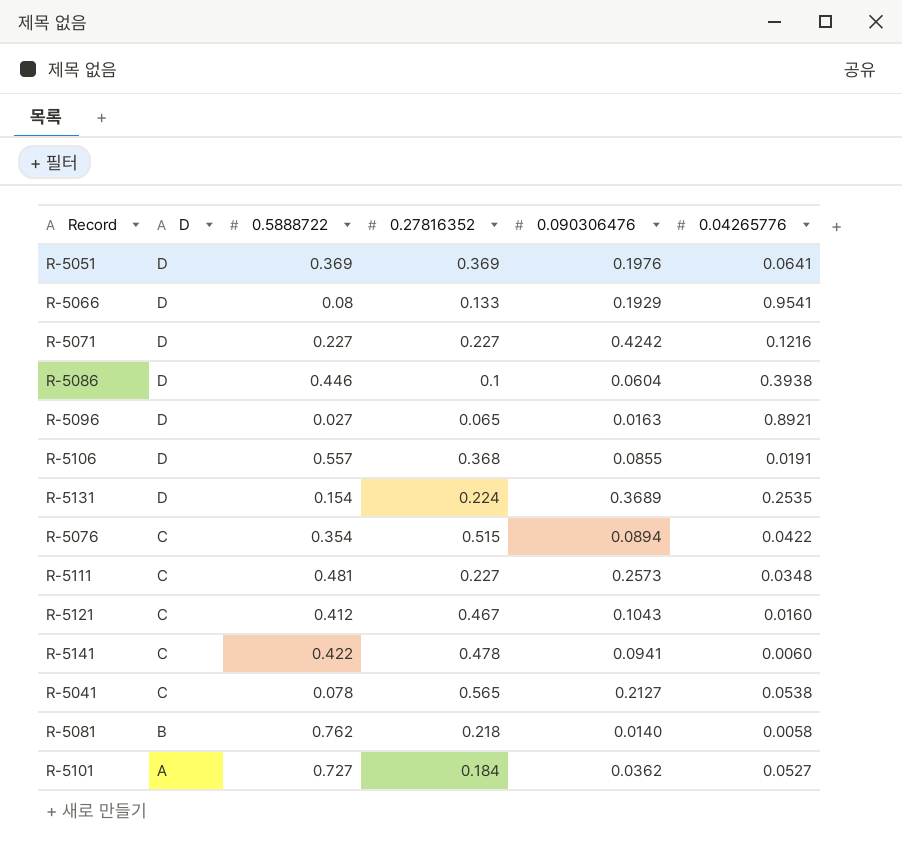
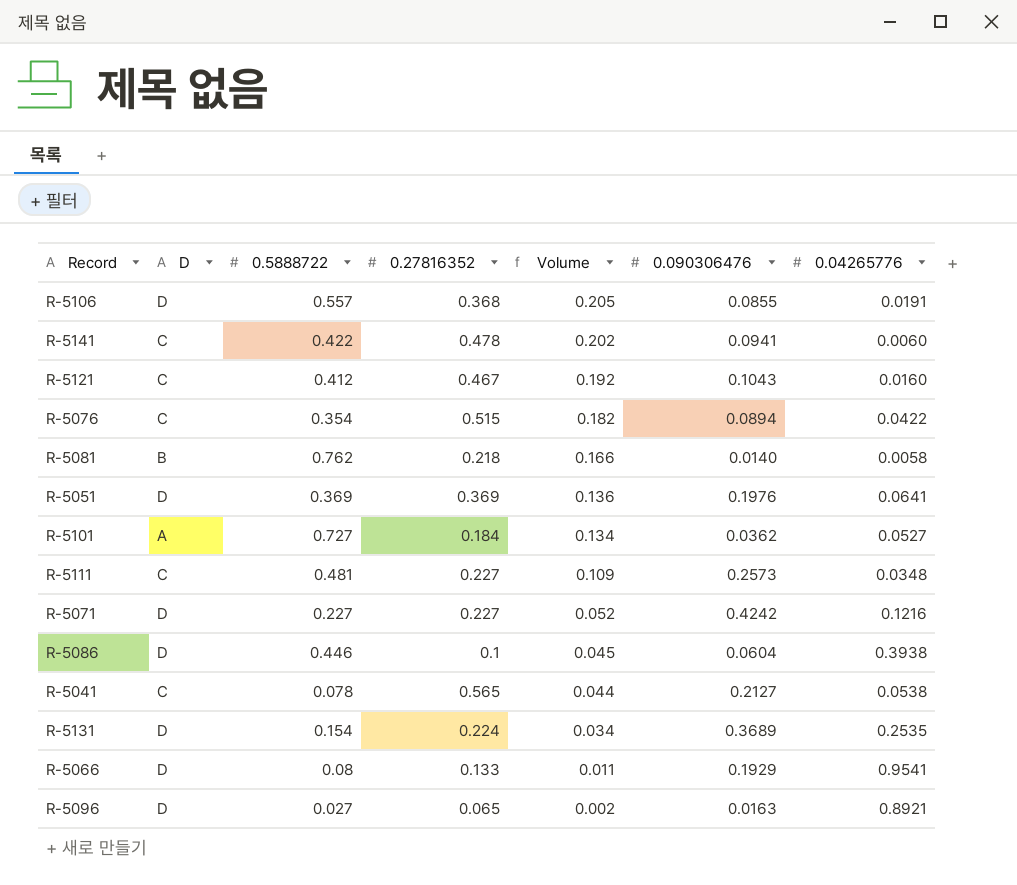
row order: D descending -> Volume descending
column Volume | formula: none -> [0.5888722] * [0.27816352]

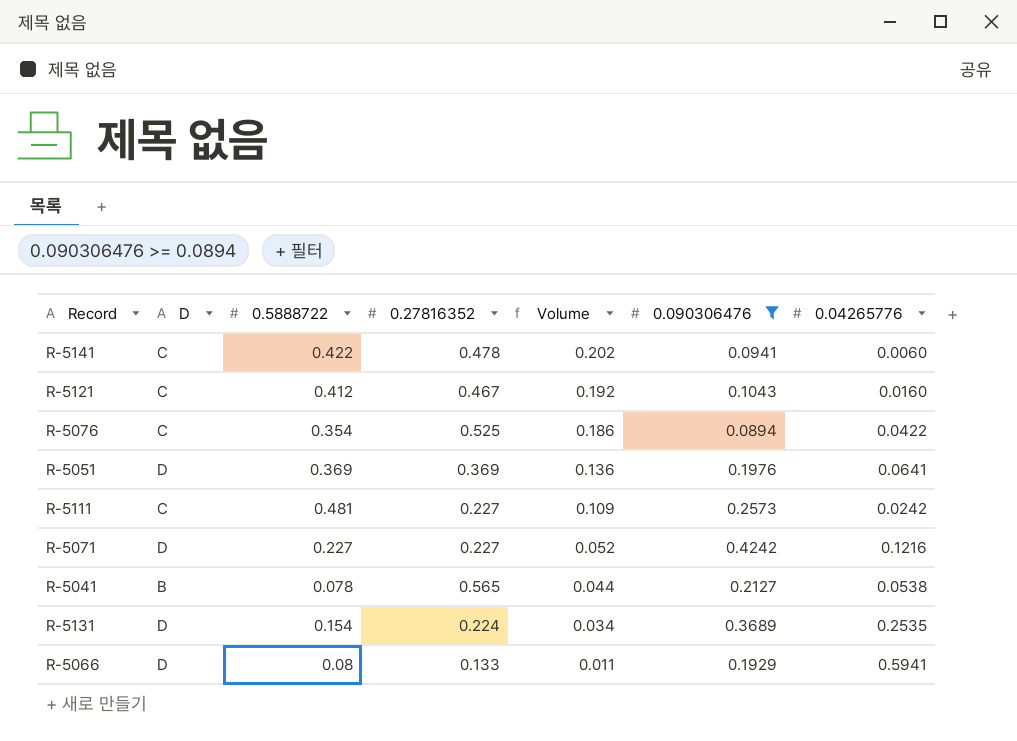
filter: none -> 0.090306476 >= 0.0894
R-5076 | 0.27816352: 0.515 -> 0.525
R-5076 | Volume: 0.182 -> 0.186
R-5111 | 0.04265776: 0.0348 -> 0.0242
R-5041 | D: C -> B
R-5066 | 0.04265776: 0.9541 -> 0.5941

